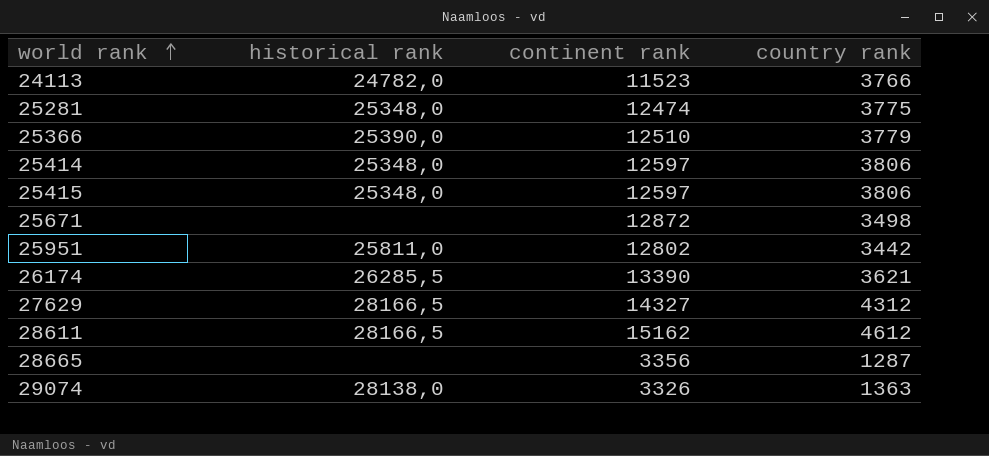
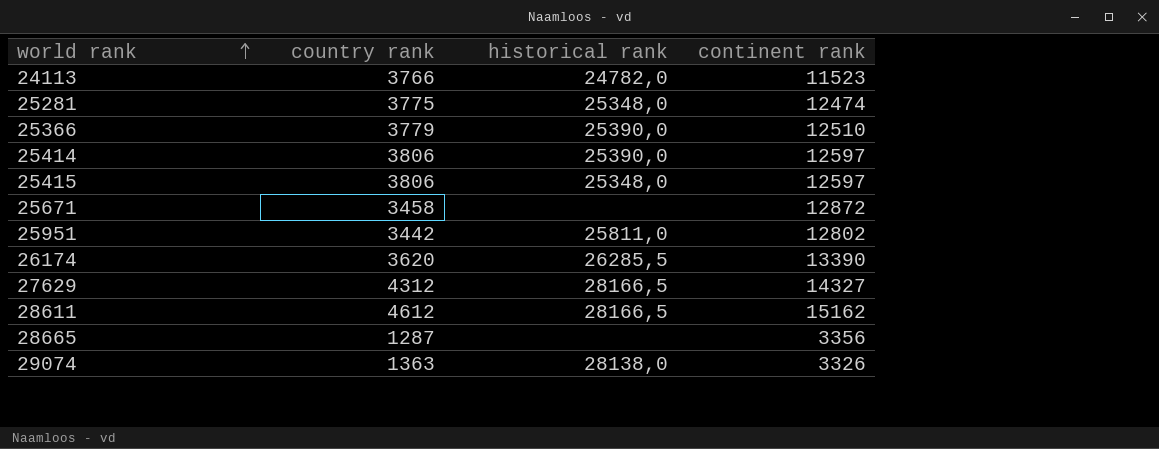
column country rank | position: 4 -> 2
25414 | historical rank: 25348,0 -> 25390,0
25671 | country rank: 3498 -> 3458
26174 | country rank: 3621 -> 3620

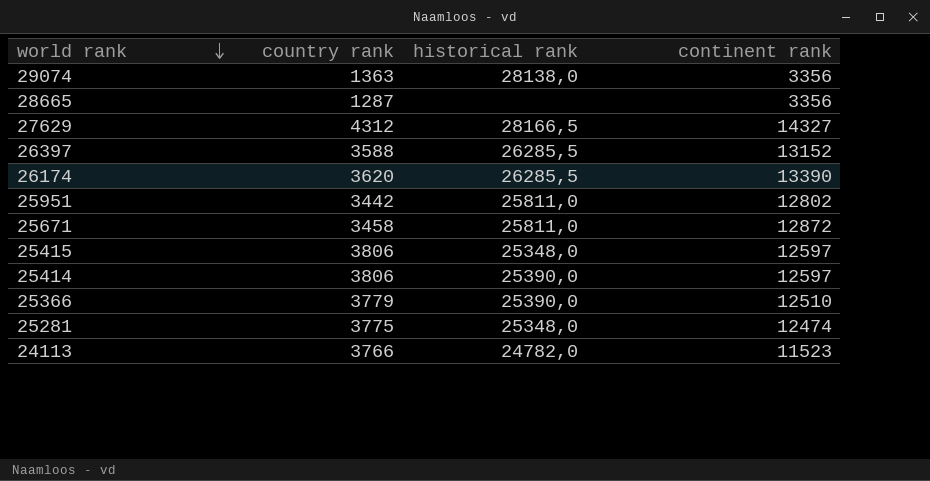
row order: world rank ascending -> world rank descending
row 28611: 4612 | 28166,5 | 15162 -> none
29074 | continent rank: 3326 -> 3356
row 26397: none -> 3588 | 26285,5 | 13152
25671 | historical rank: none -> 25811,0

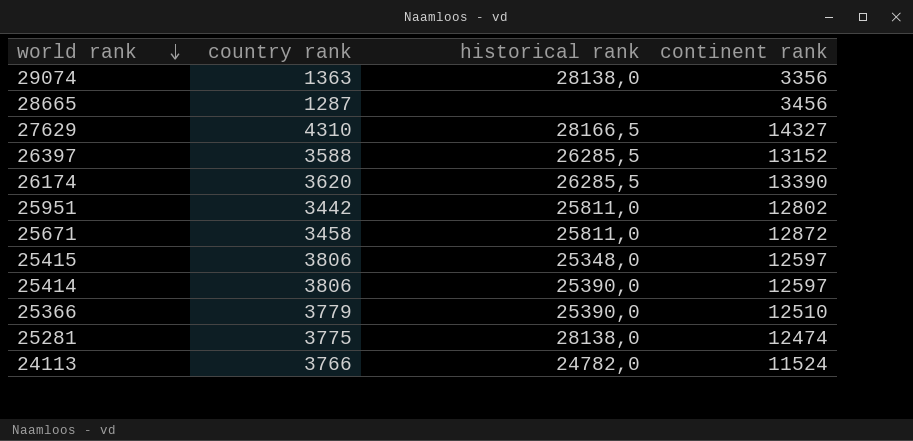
28665 | continent rank: 3356 -> 3456
27629 | country rank: 4312 -> 4310
25281 | historical rank: 25348,0 -> 28138,0
24113 | continent rank: 11523 -> 11524

